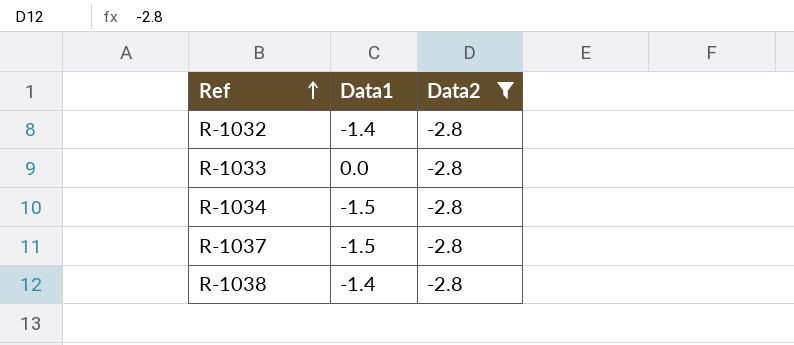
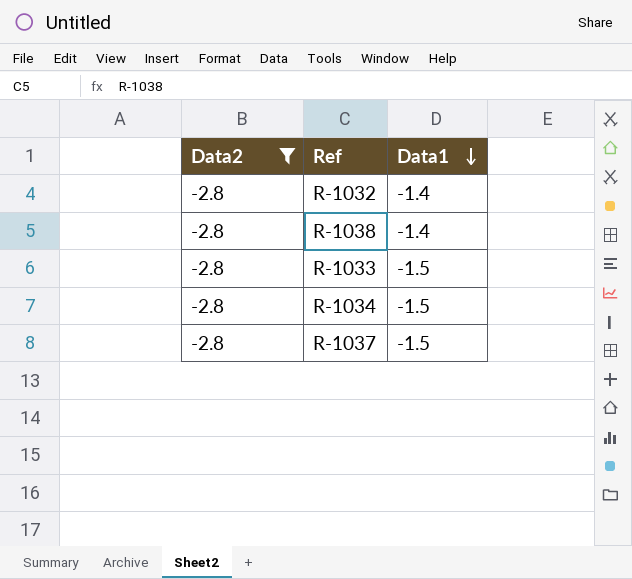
row order: Ref ascending -> Data1 descending
column Data2 | position: 3 -> 1
R-1033 | Data1: 0.0 -> -1.5

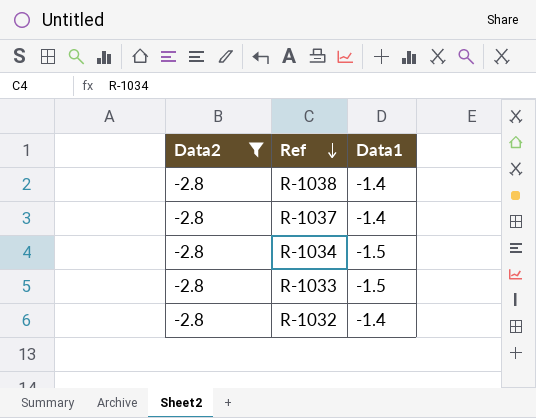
row order: Data1 descending -> Ref descending
R-1037 | Data1: -1.5 -> -1.4

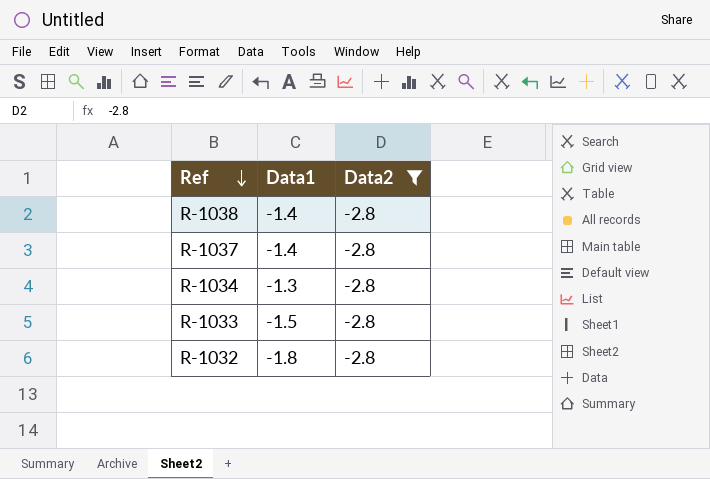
column Data2 | position: 1 -> 3
R-1034 | Data1: -1.5 -> -1.3
R-1032 | Data1: -1.4 -> -1.8

